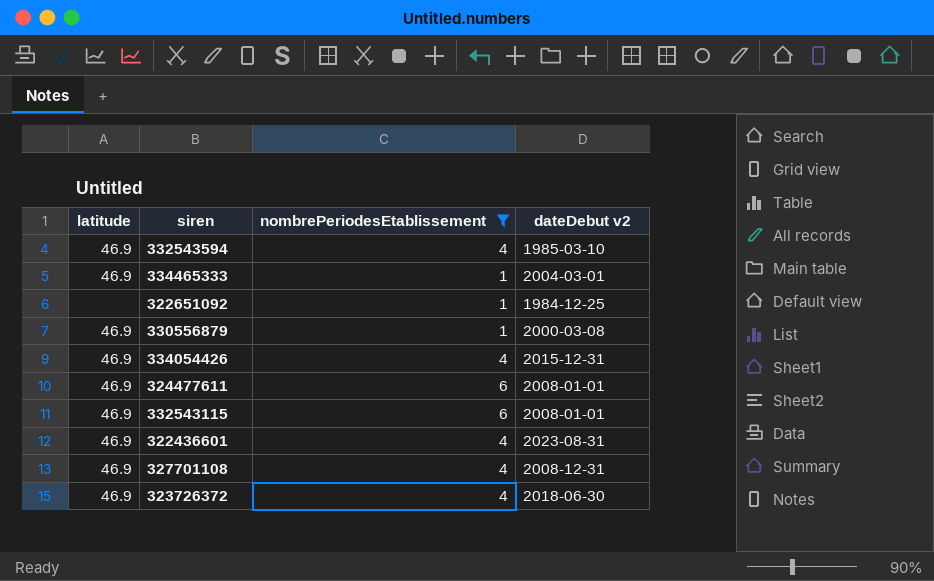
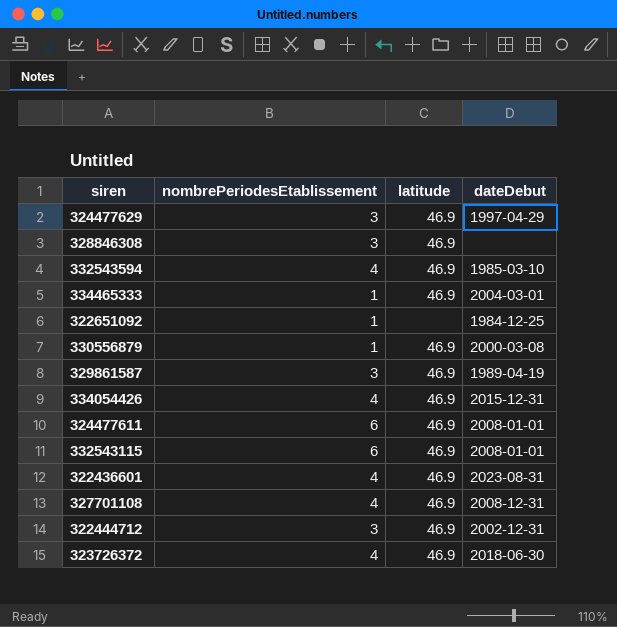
filter: nombrePeriodesEtablissement != 3 -> none
column latitude | position: 1 -> 3
column name: dateDebut v2 -> dateDebut

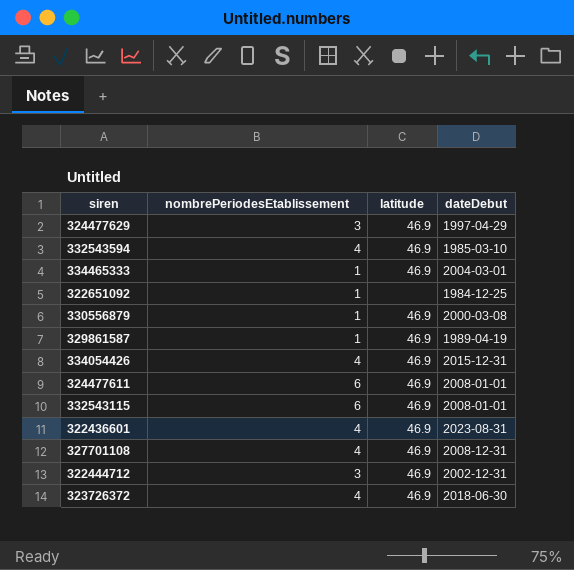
row 328846308: 3 | 46.9 | none -> none
329861587 | nombrePeriodesEtablissement: 3 -> 1

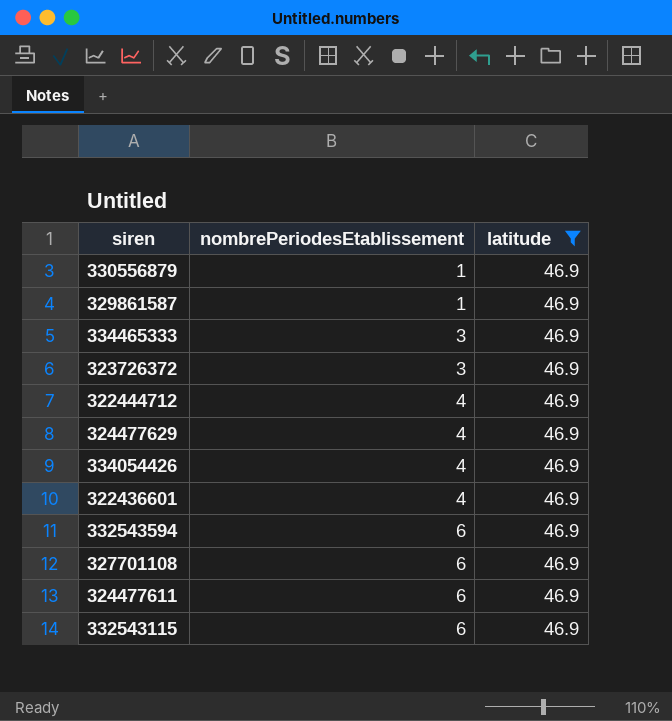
filter: none -> latitude = 46.9
row order: none -> nombrePeriodesEtablissement ascending
column dateDebut | position: 4 -> none
334465333 | nombrePeriodesEtablissement: 1 -> 3
323726372 | nombrePeriodesEtablissement: 4 -> 3
322444712 | nombrePeriodesEtablissement: 3 -> 4
324477629 | nombrePeriodesEtablissement: 3 -> 4
332543594 | nombrePeriodesEtablissement: 4 -> 6
327701108 | nombrePeriodesEtablissement: 4 -> 6

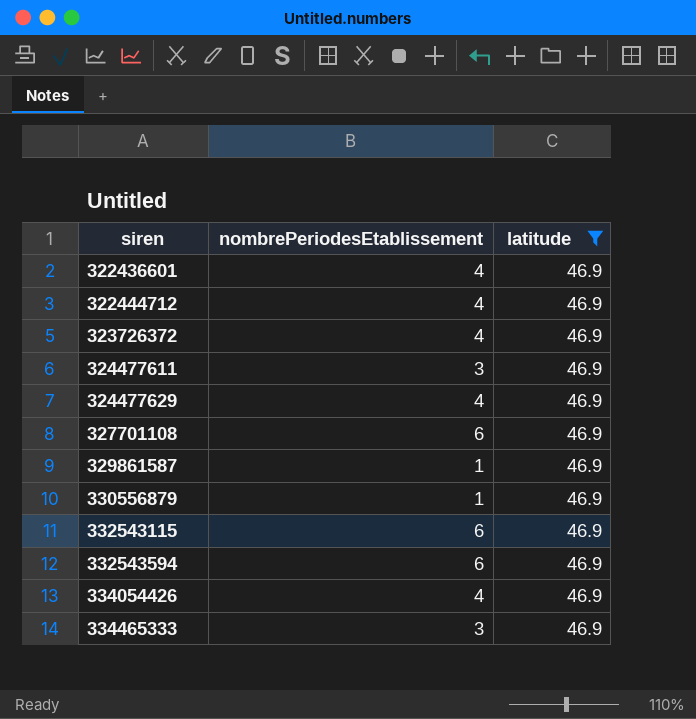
row order: nombrePeriodesEtablissement ascending -> siren ascending
323726372 | nombrePeriodesEtablissement: 3 -> 4
324477611 | nombrePeriodesEtablissement: 6 -> 3

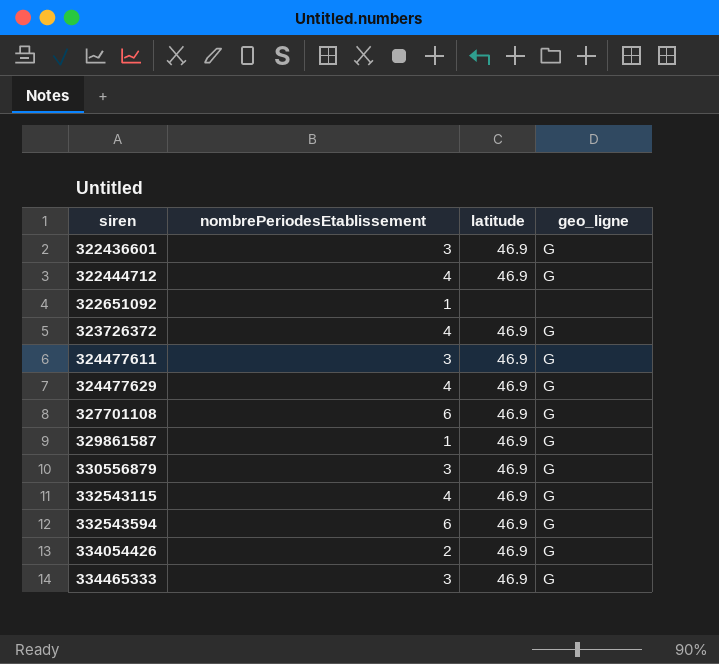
filter: latitude = 46.9 -> none
column geo_ligne | position: none -> 4
322436601 | nombrePeriodesEtablissement: 4 -> 3
330556879 | nombrePeriodesEtablissement: 1 -> 3
332543115 | nombrePeriodesEtablissement: 6 -> 4
334054426 | nombrePeriodesEtablissement: 4 -> 2

